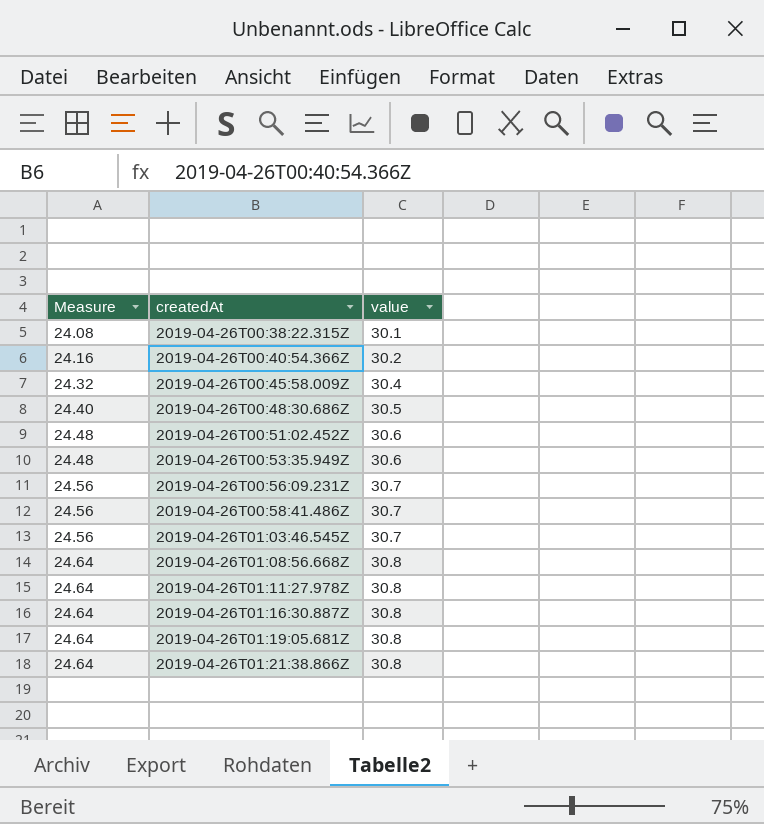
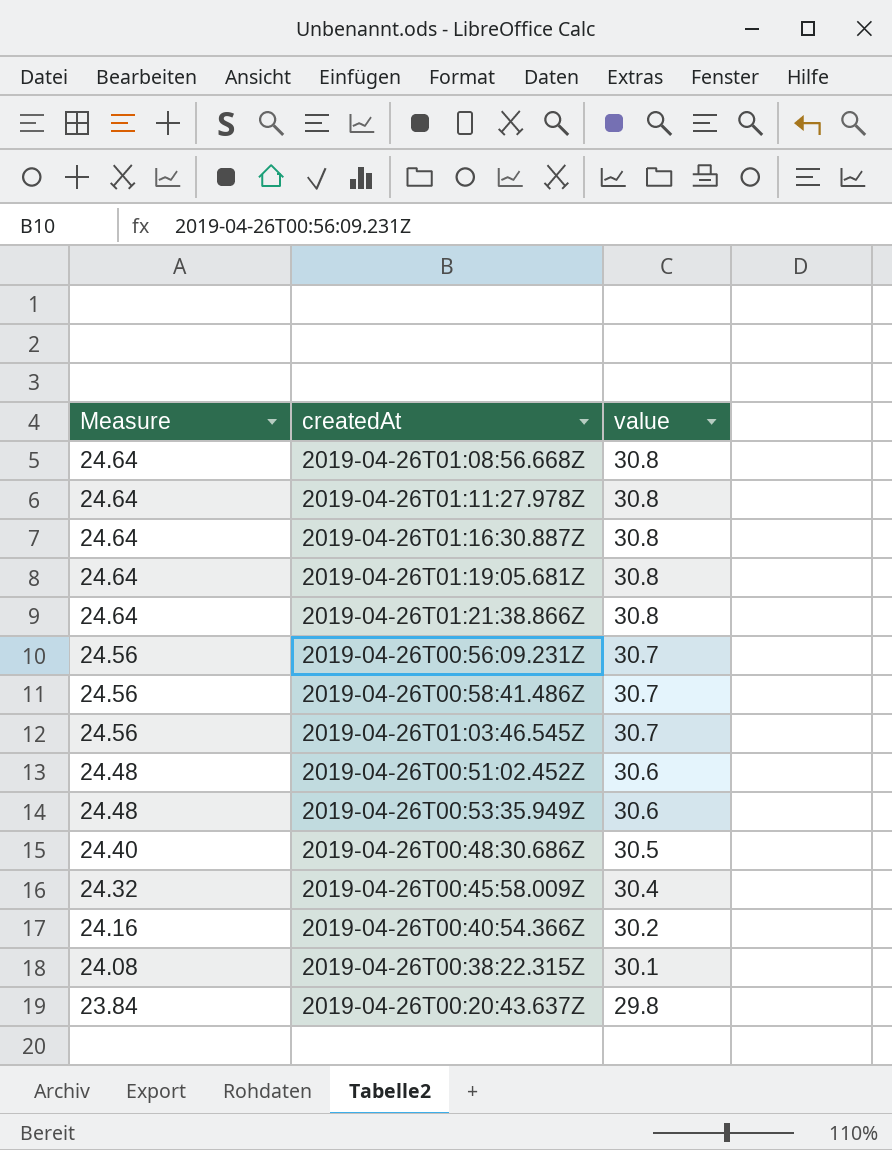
row order: Measure ascending -> Measure descending
row 2019-04-26T00:20:43.637Z: none -> 23.84 | 29.8

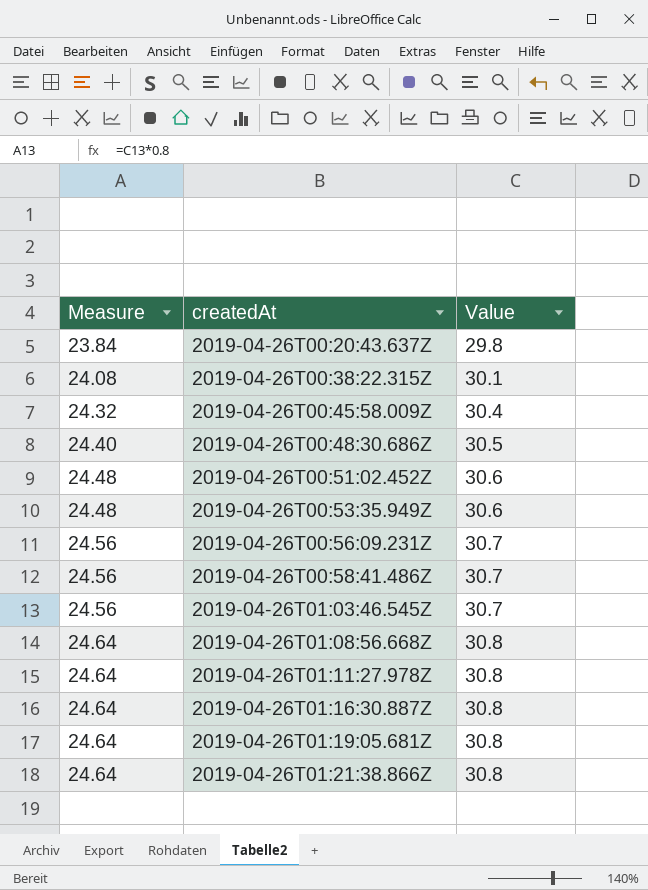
row order: Measure descending -> Measure ascending
column name: value -> Value
row 2019-04-26T00:40:54.366Z: 24.16 | 30.2 -> none

